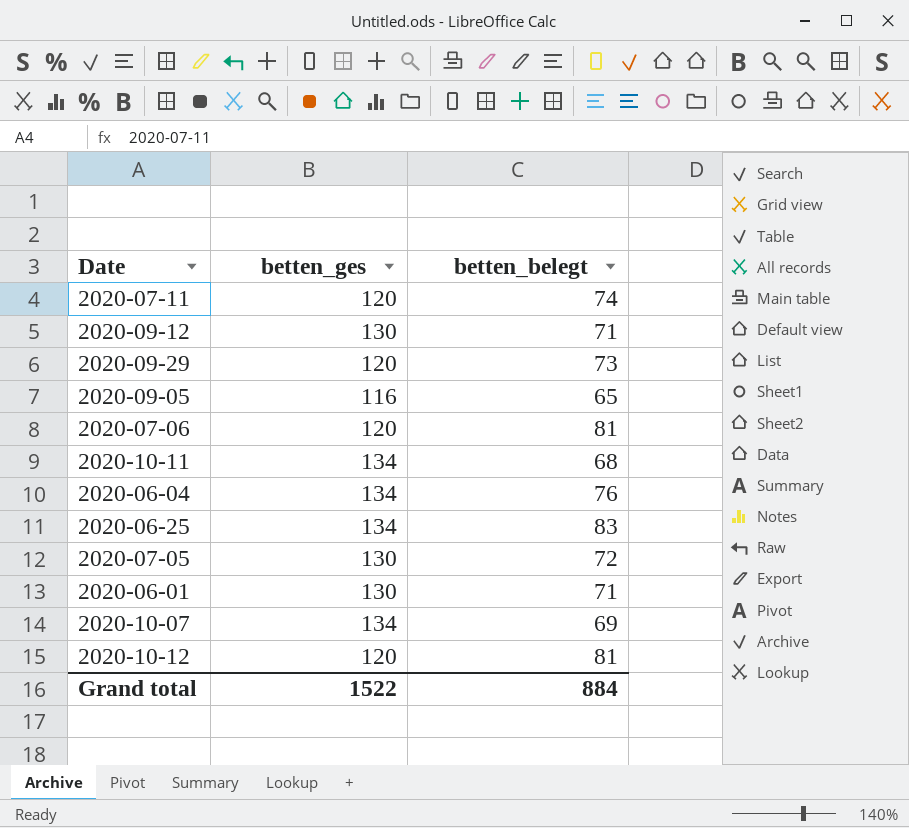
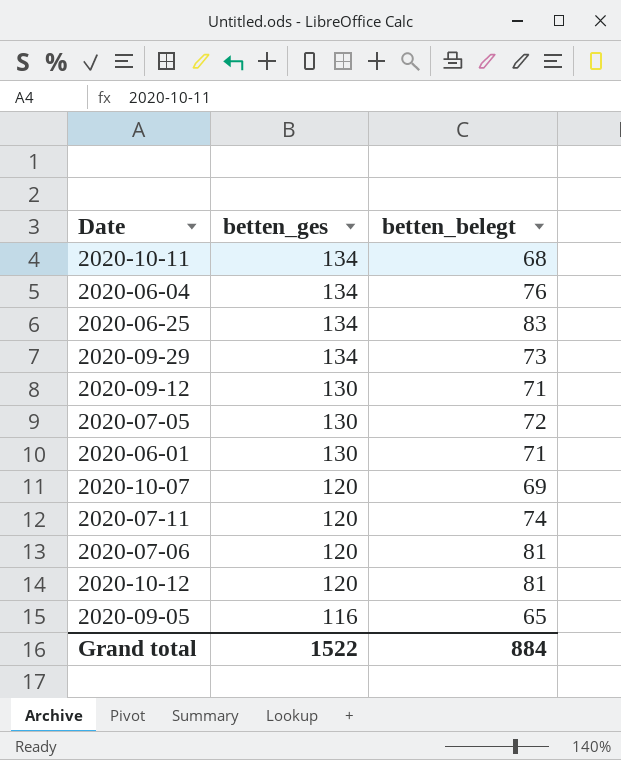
row order: none -> betten_ges descending
2020-09-29 | betten_ges: 120 -> 134
2020-10-07 | betten_ges: 134 -> 120

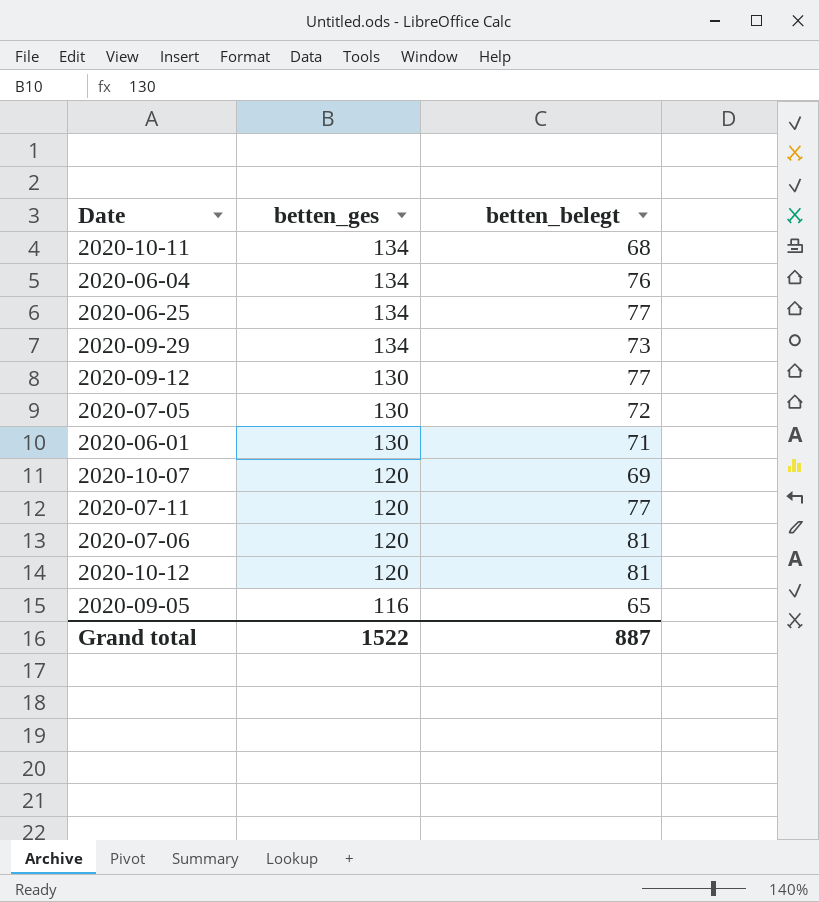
2020-06-25 | betten_belegt: 83 -> 77
2020-09-12 | betten_belegt: 71 -> 77
2020-07-11 | betten_belegt: 74 -> 77
Grand total | betten_belegt: 884 -> 887

